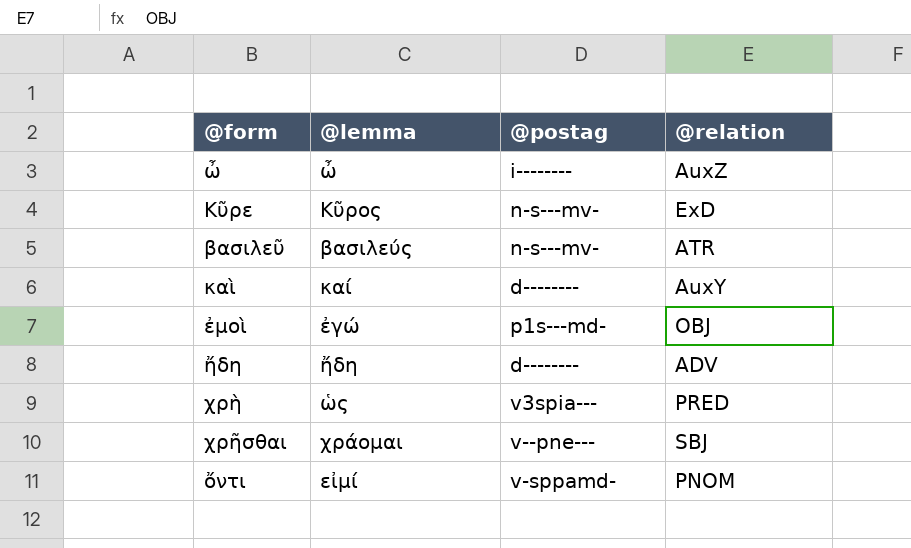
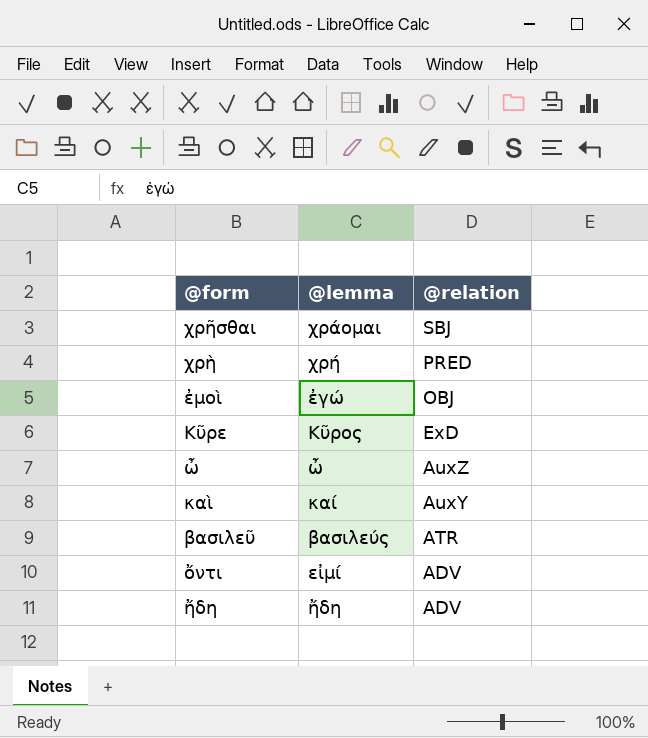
row order: none -> @relation descending
column @postag | position: 3 -> none
χρὴ | @lemma: ὡς -> χρή
ὄντι | @relation: PNOM -> ADV

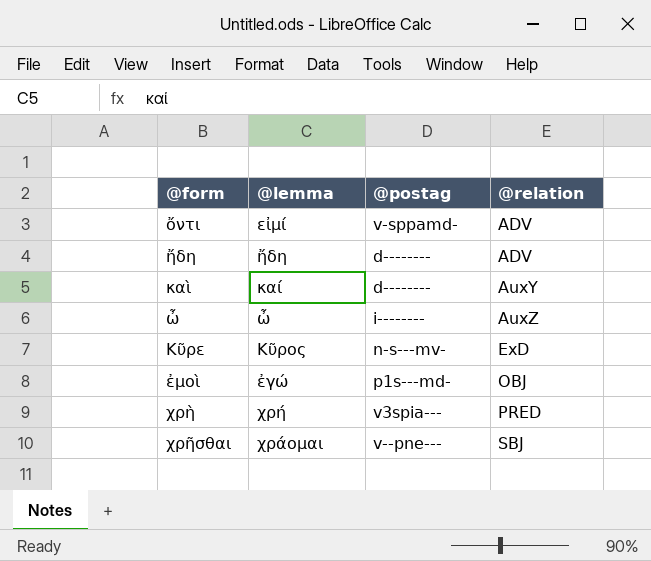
row order: @relation descending -> @relation ascending
column @postag | position: none -> 3
row βασιλεῦ: βασιλεύς | ATR -> none

